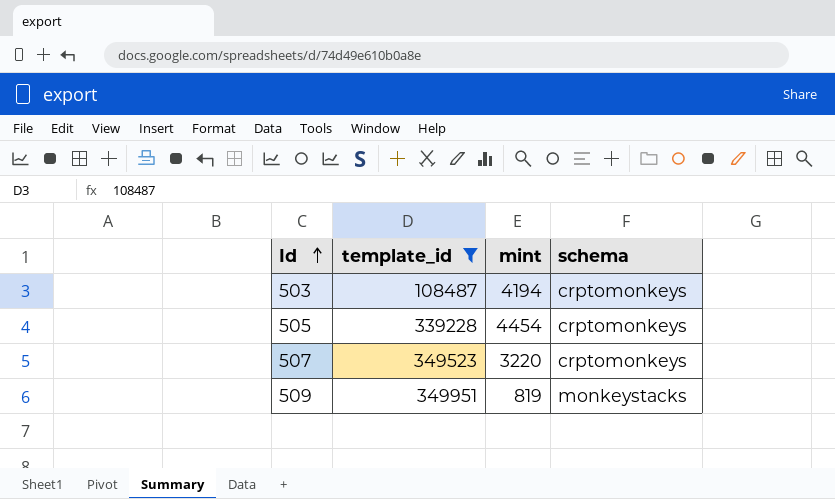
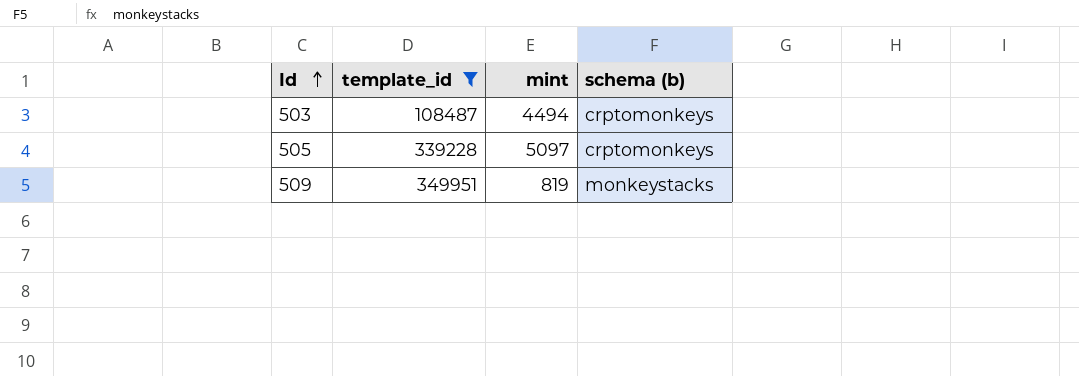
column name: schema -> schema (b)
row 507: 349523 | 3220 | crptomonkeys -> none
503 | mint: 4194 -> 4494
505 | mint: 4454 -> 5097

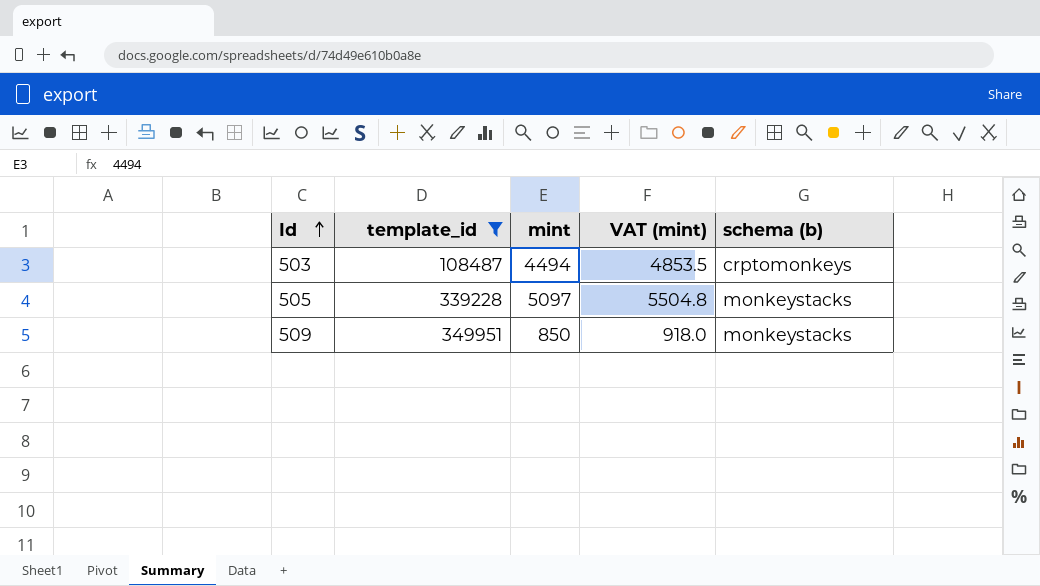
column VAT (mint) | formula: none -> [mint] * 1.08
505 | schema (b): crptomonkeys -> monkeystacks
509 | mint: 819 -> 850

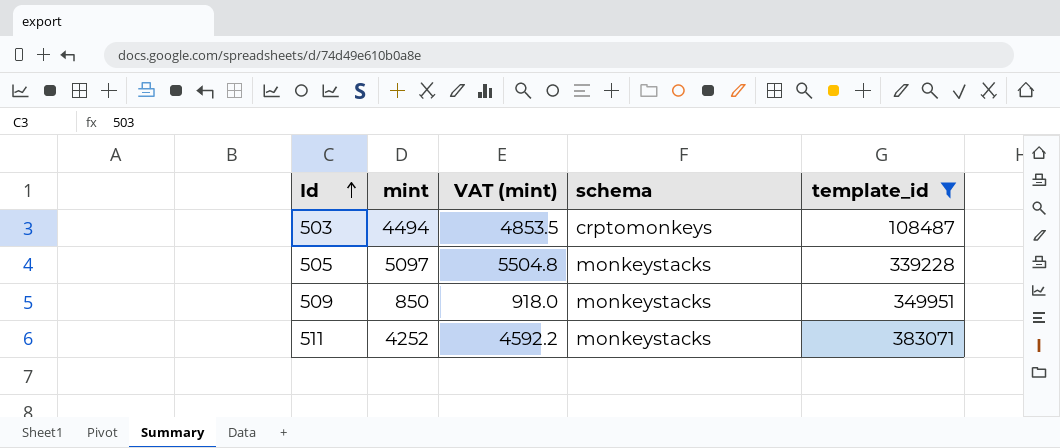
column name: schema (b) -> schema
column template_id | position: 2 -> 5
row 511: none -> 4252 | 4592.2 | monkeystacks | 383071

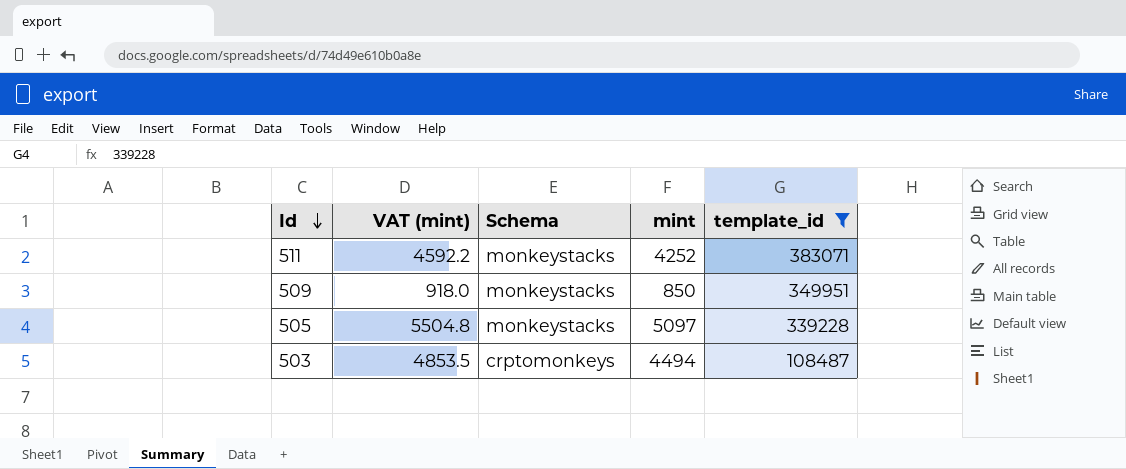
row order: Id ascending -> Id descending
column name: schema -> Schema
column mint | position: 2 -> 4

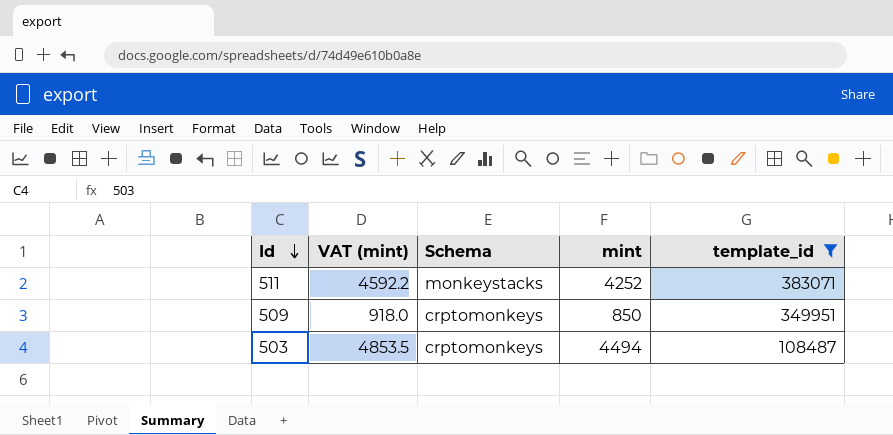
row 505: 5504.8 | monkeystacks | 5097 | 339228 -> none
509 | Schema: monkeystacks -> crptomonkeys

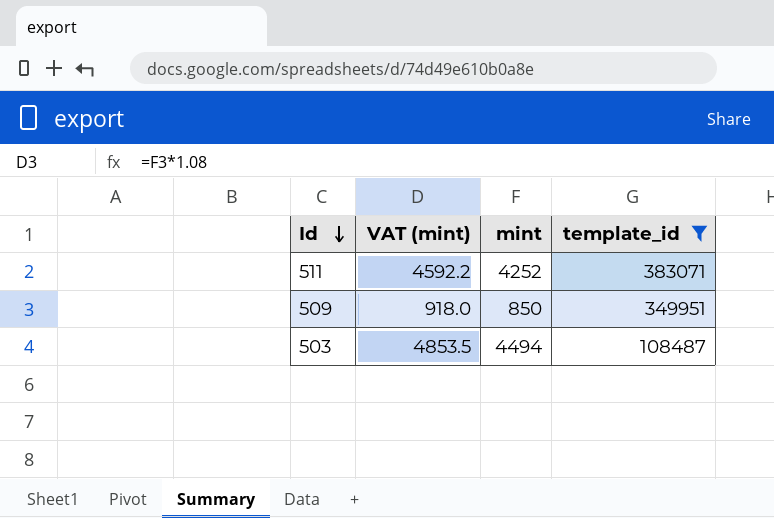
column Schema | position: 3 -> none

